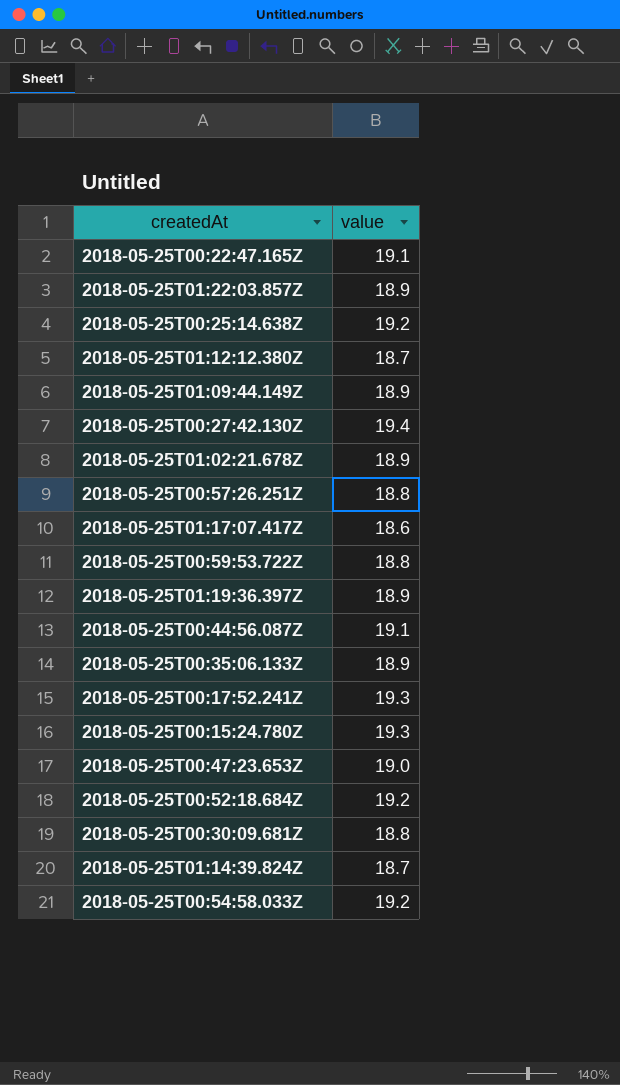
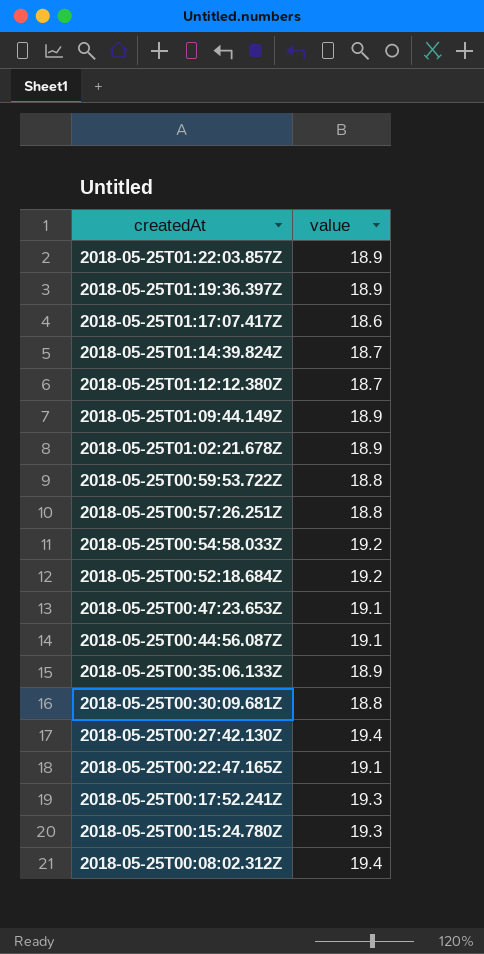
row order: none -> createdAt descending
row 2018-05-25T00:25:14.638Z: 19.2 -> none
2018-05-25T00:47:23.653Z | value: 19.0 -> 19.1
row 2018-05-25T00:08:02.312Z: none -> 19.4

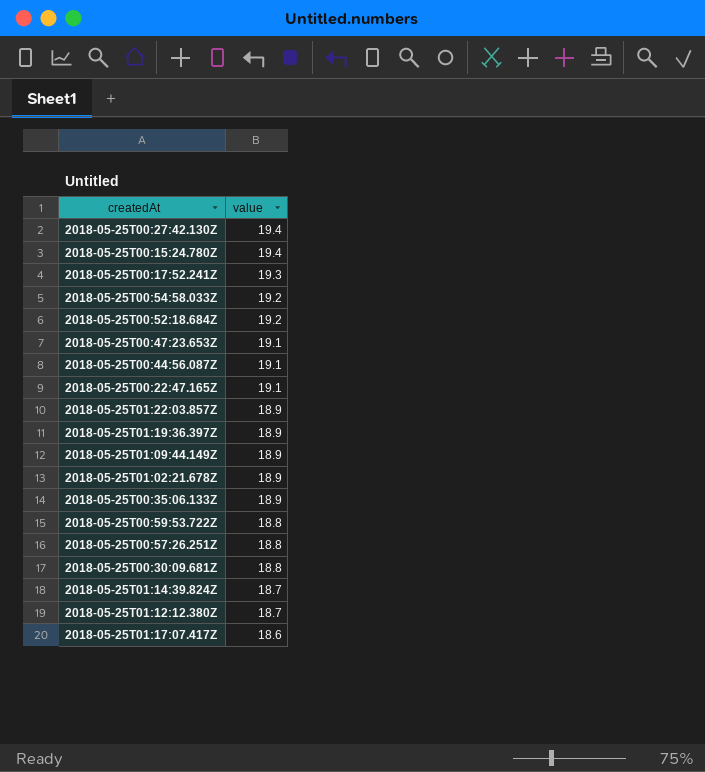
row order: createdAt descending -> value descending
row 2018-05-25T00:08:02.312Z: 19.4 -> none
2018-05-25T00:15:24.780Z | value: 19.3 -> 19.4

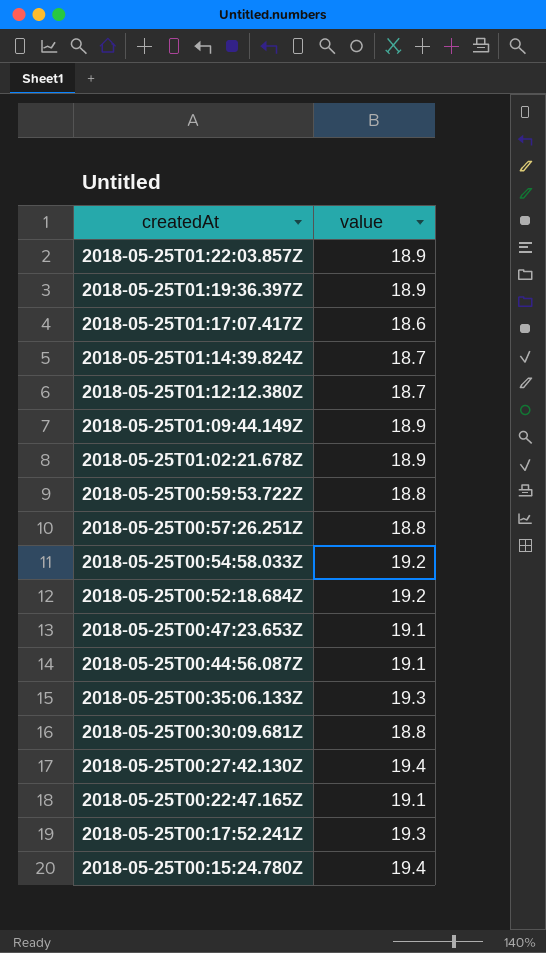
row order: value descending -> createdAt descending
2018-05-25T00:35:06.133Z | value: 18.9 -> 19.3

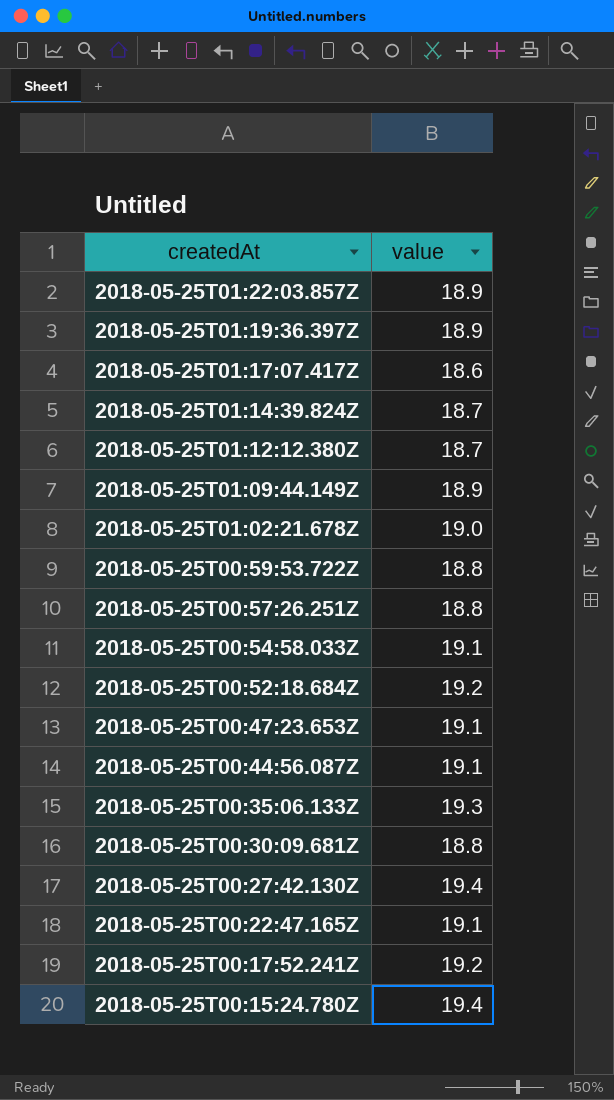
2018-05-25T01:02:21.678Z | value: 18.9 -> 19.0
2018-05-25T00:54:58.033Z | value: 19.2 -> 19.1
2018-05-25T00:17:52.241Z | value: 19.3 -> 19.2

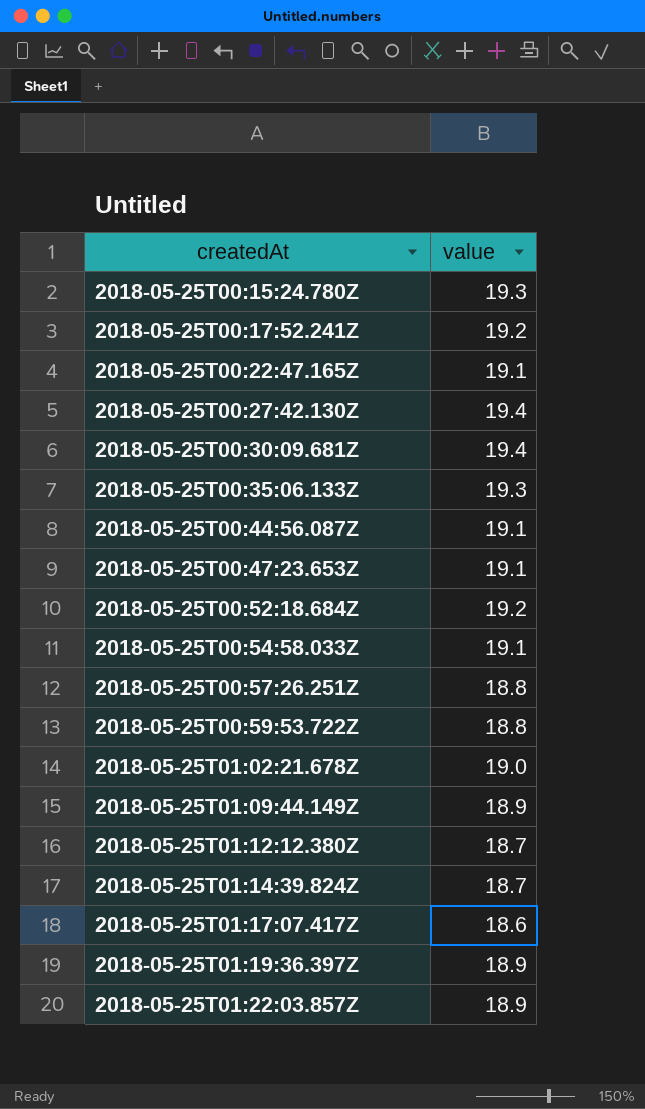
row order: createdAt descending -> createdAt ascending
2018-05-25T00:15:24.780Z | value: 19.4 -> 19.3
2018-05-25T00:30:09.681Z | value: 18.8 -> 19.4

